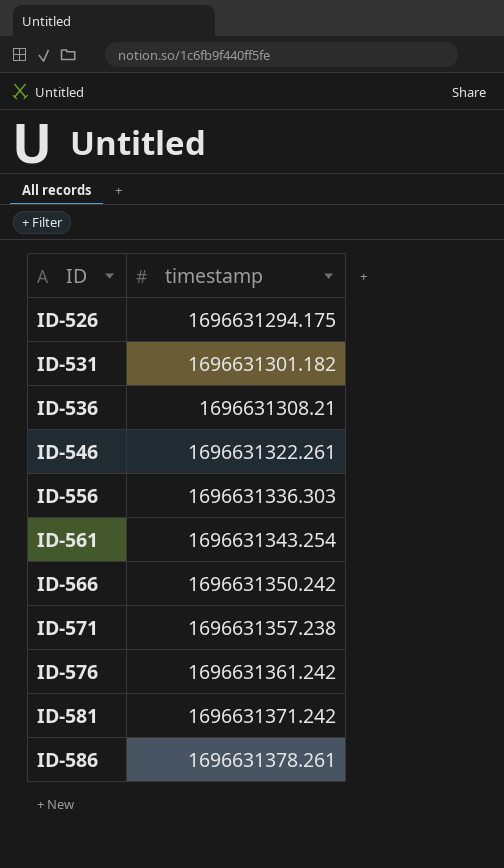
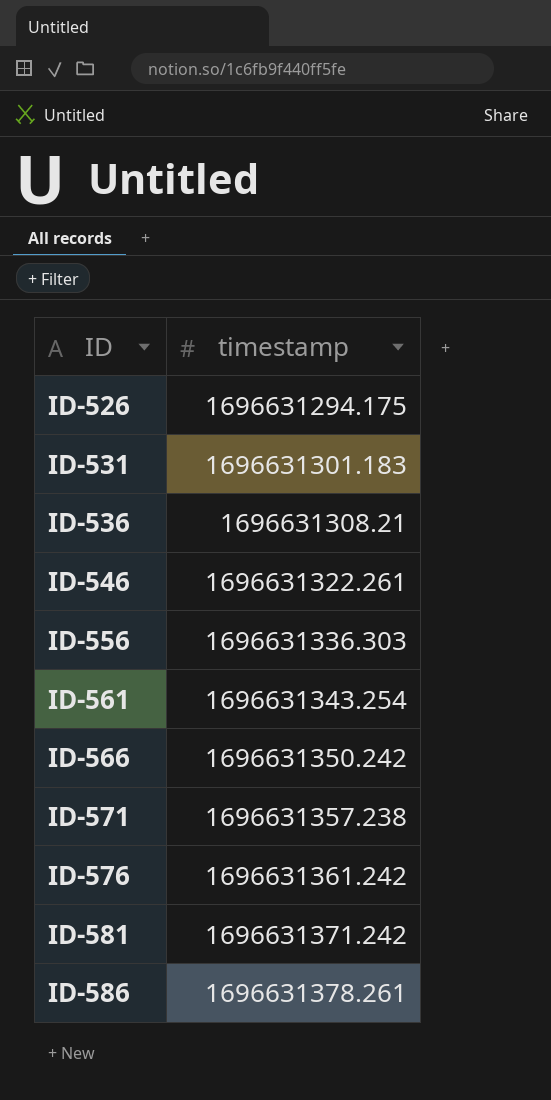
ID-531 | timestamp: 1696631301.182 -> 1696631301.183

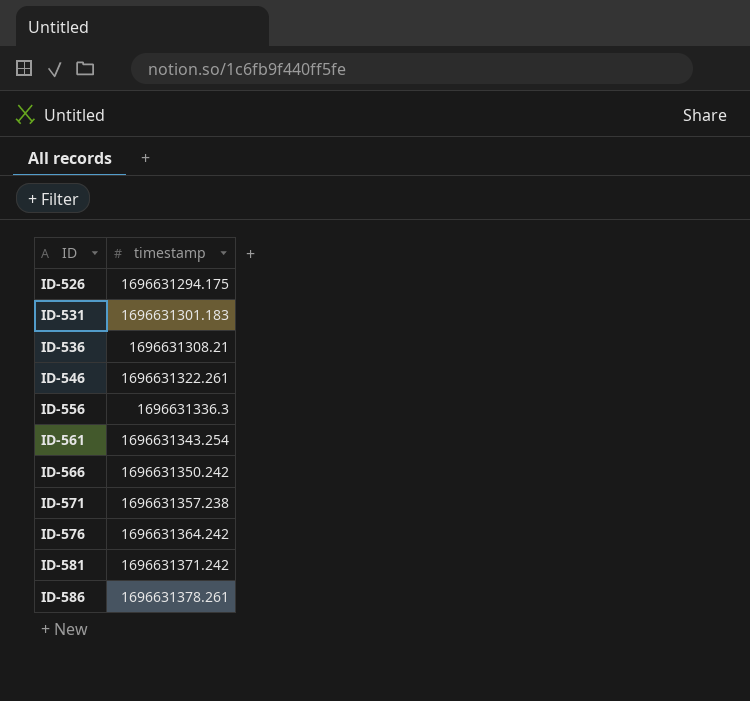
ID-556 | timestamp: 1696631336.303 -> 1696631336.3
ID-576 | timestamp: 1696631361.242 -> 1696631364.242

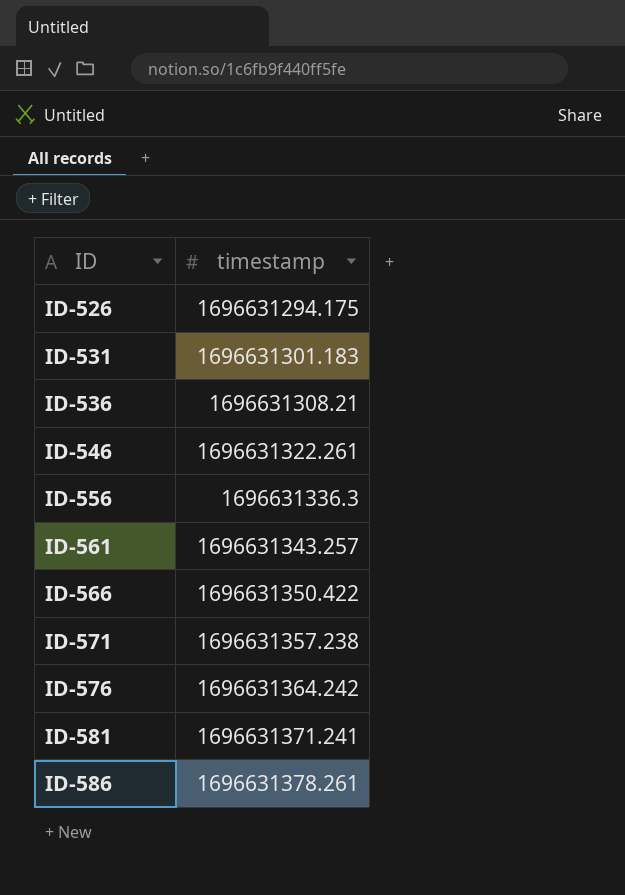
ID-561 | timestamp: 1696631343.254 -> 1696631343.257
ID-566 | timestamp: 1696631350.242 -> 1696631350.422
ID-581 | timestamp: 1696631371.242 -> 1696631371.241

